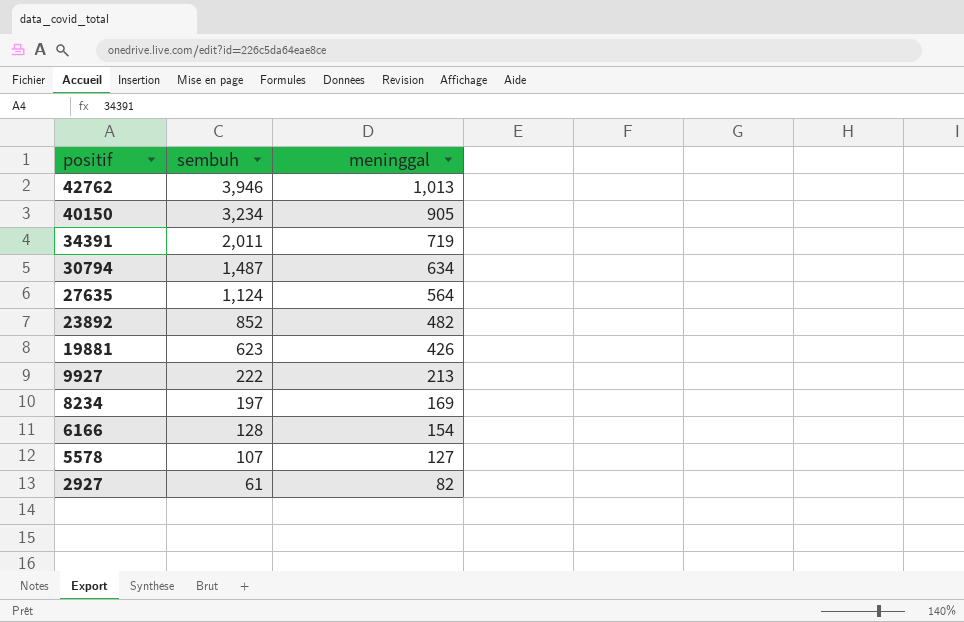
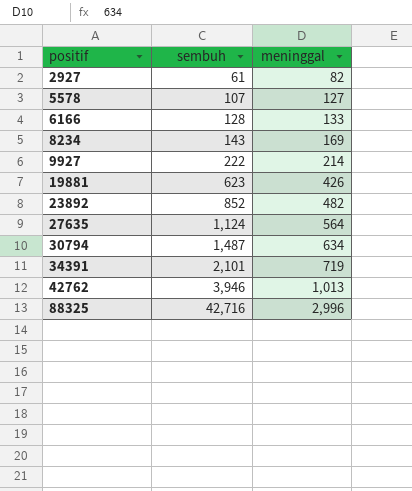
row order: positif descending -> positif ascending
row 40150: 3,234 | 905 -> none
6166 | meninggal: 154 -> 133
8234 | sembuh: 197 -> 143
9927 | meninggal: 213 -> 214
34391 | sembuh: 2,011 -> 2,101
row 88325: none -> 42,716 | 2,996

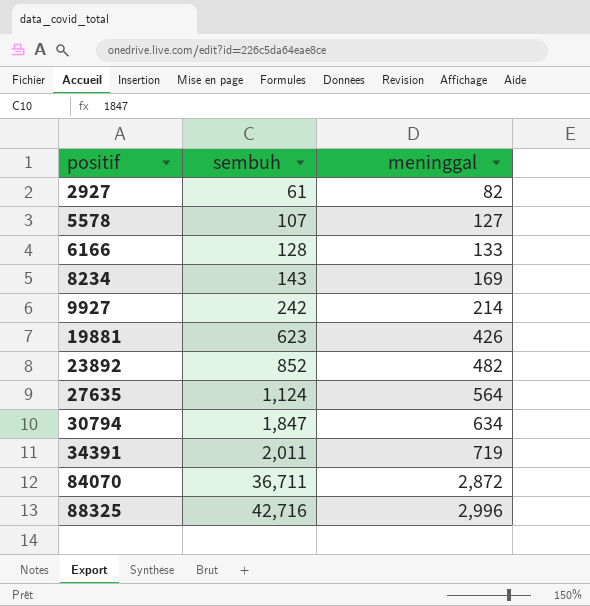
row 42762: 3,946 | 1,013 -> none
9927 | sembuh: 222 -> 242
30794 | sembuh: 1,487 -> 1,847
34391 | sembuh: 2,101 -> 2,011
row 84070: none -> 36,711 | 2,872

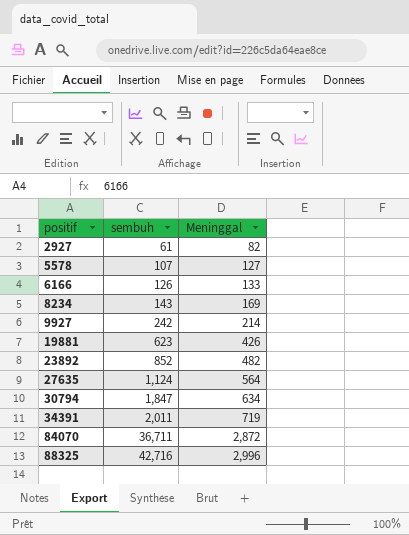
column name: meninggal -> Meninggal
6166 | sembuh: 128 -> 126

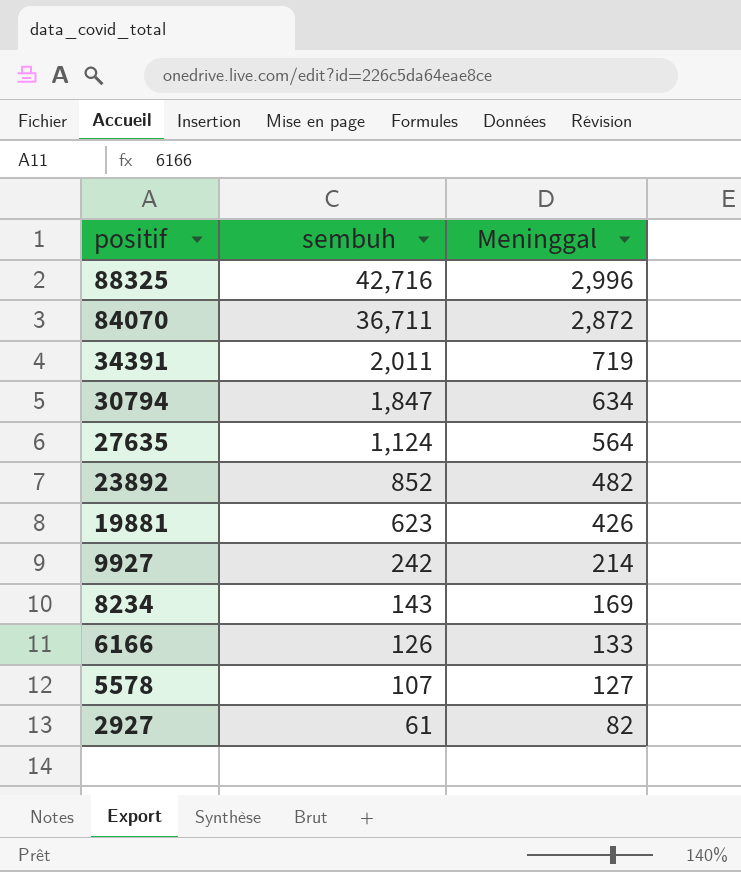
row order: positif ascending -> positif descending

